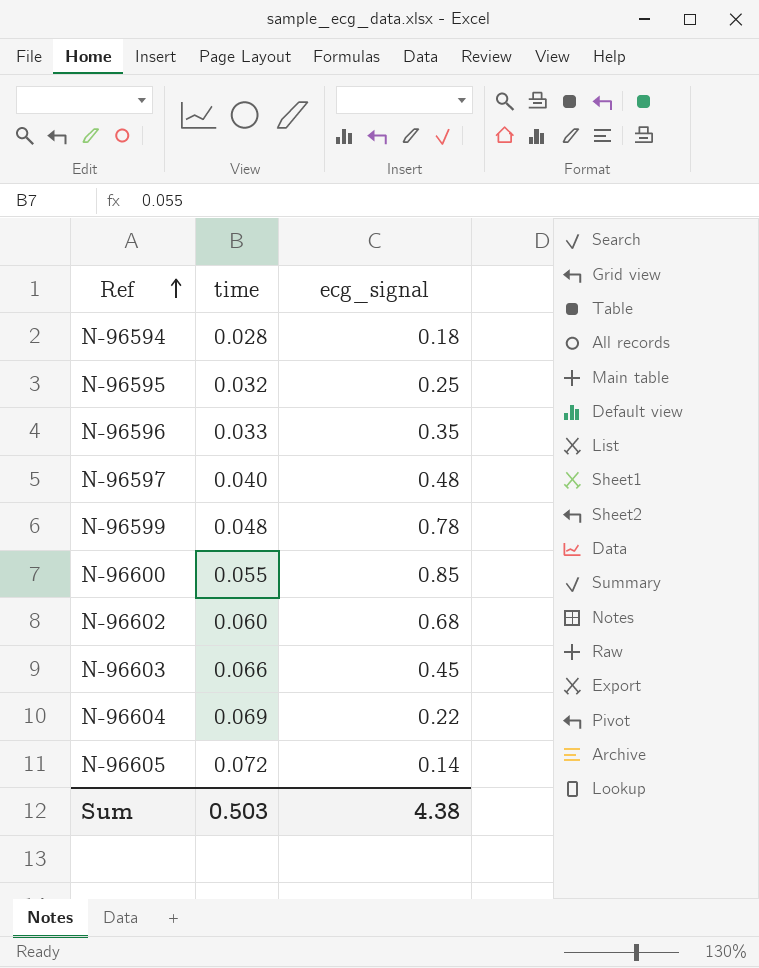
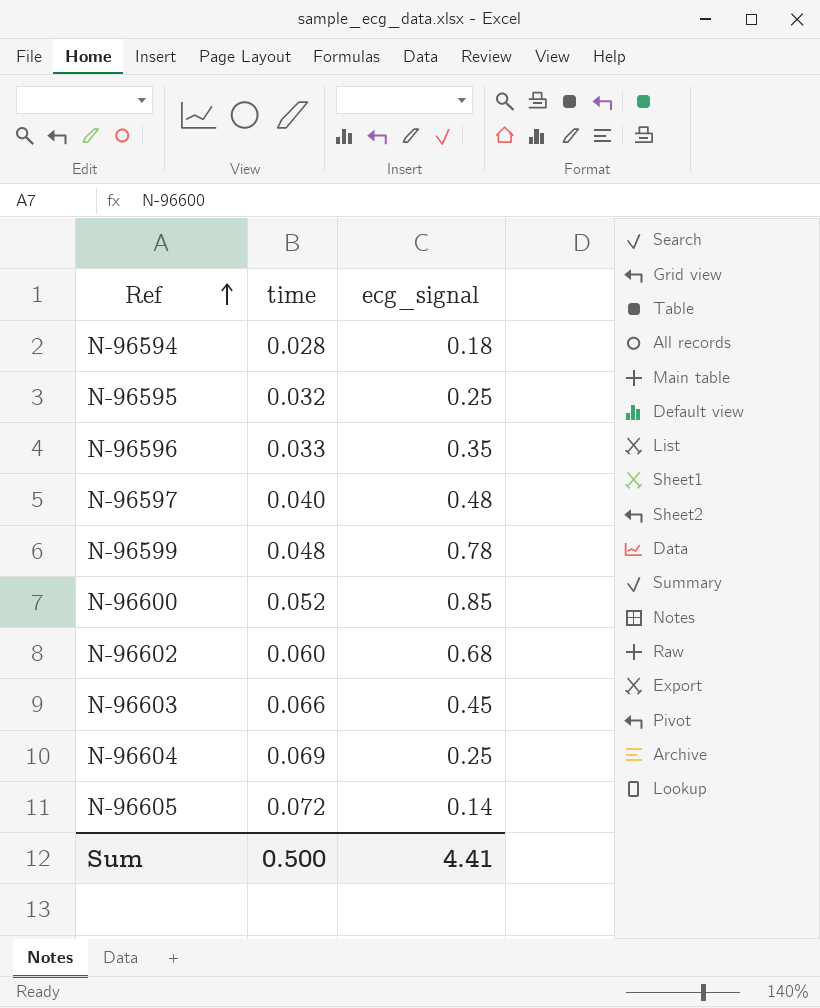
N-96600 | time: 0.055 -> 0.052
N-96604 | ecg_signal: 0.22 -> 0.25
Sum | time: 0.503 -> 0.500
Sum | ecg_signal: 4.38 -> 4.41

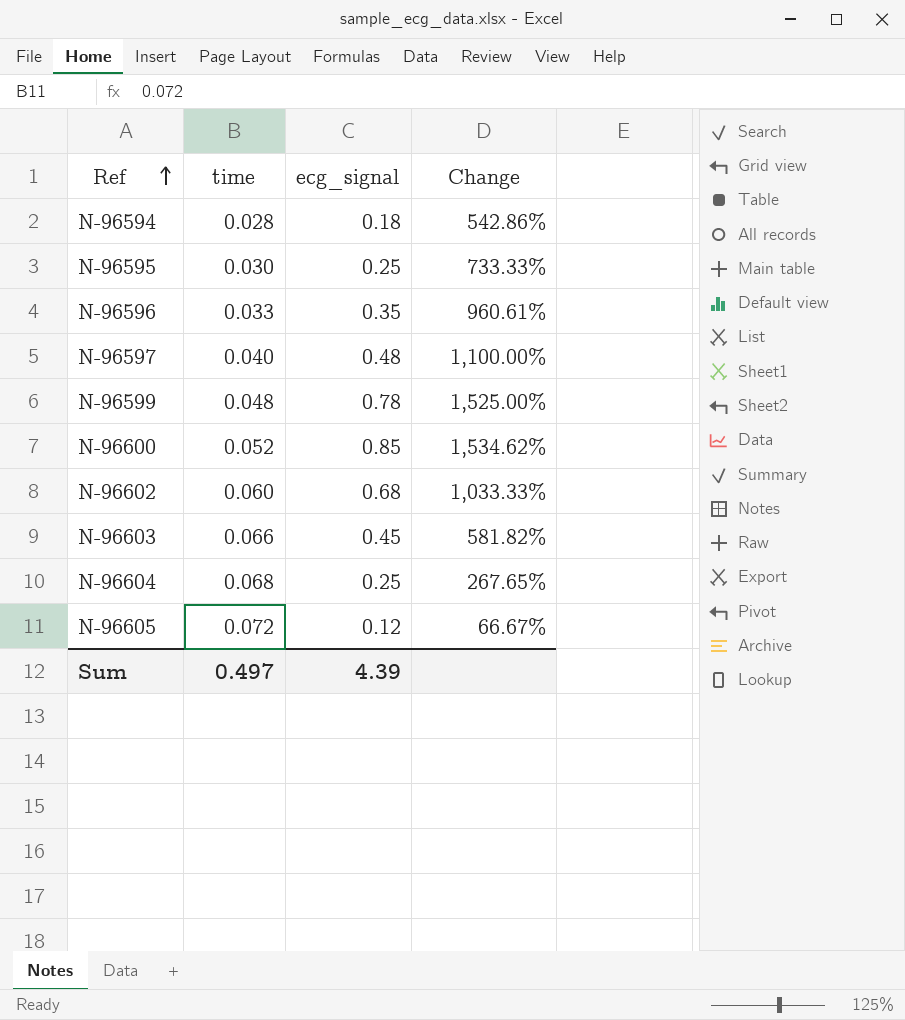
column Change | formula: none -> ([ecg_signal] - [time]) / [time]
N-96595 | time: 0.032 -> 0.030
N-96604 | time: 0.069 -> 0.068
N-96605 | ecg_signal: 0.14 -> 0.12
Sum | time: 0.500 -> 0.497
Sum | ecg_signal: 4.41 -> 4.39

